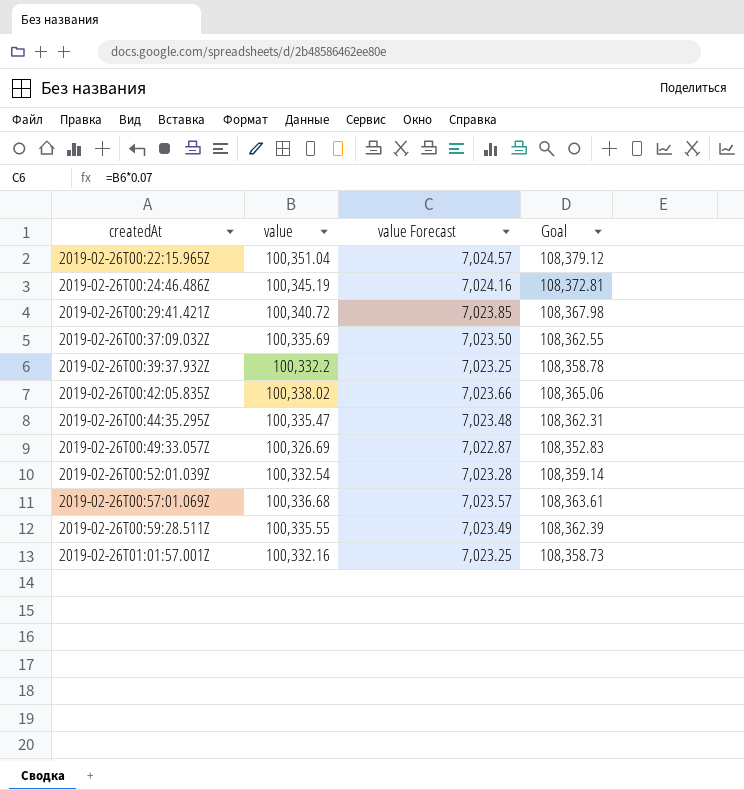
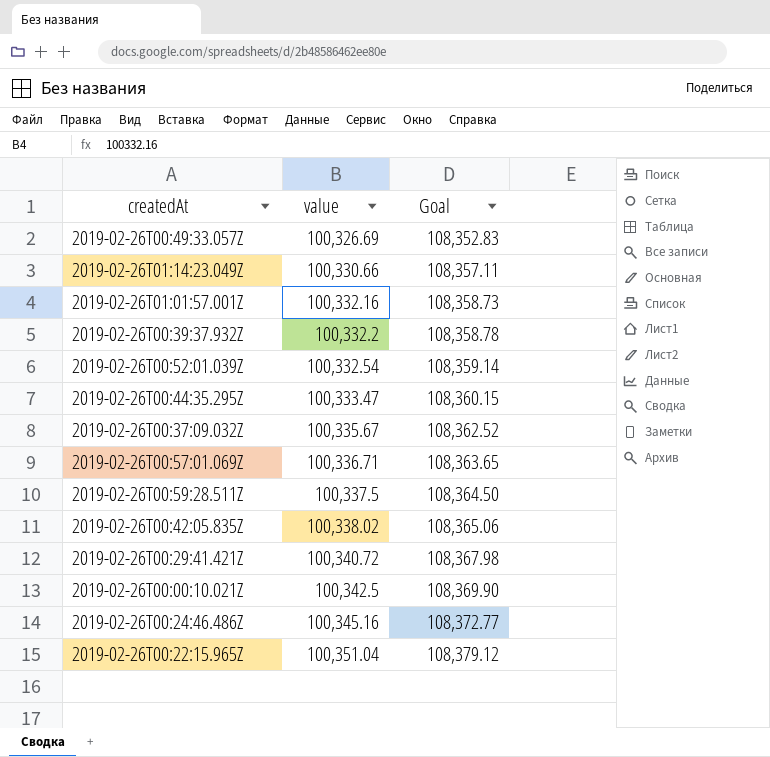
row order: createdAt ascending -> value ascending
column value Forecast | formula: [value] * 0.07 -> none
row 2019-02-26T01:14:23.049Z: none -> 100,330.66 | 108,357.11
2019-02-26T00:44:35.295Z | value: 100,335.47 -> 100,333.47
2019-02-26T00:44:35.295Z | Goal: 108,362.31 -> 108,360.15
2019-02-26T00:37:09.032Z | value: 100,335.69 -> 100,335.67
2019-02-26T00:37:09.032Z | Goal: 108,362.55 -> 108,362.52
2019-02-26T00:57:01.069Z | value: 100,336.68 -> 100,336.71
2019-02-26T00:57:01.069Z | Goal: 108,363.61 -> 108,363.65
2019-02-26T00:59:28.511Z | value: 100,335.55 -> 100,337.5
2019-02-26T00:59:28.511Z | Goal: 108,362.39 -> 108,364.50
row 2019-02-26T00:00:10.021Z: none -> 100,342.5 | 108,369.90
2019-02-26T00:24:46.486Z | value: 100,345.19 -> 100,345.16
2019-02-26T00:24:46.486Z | Goal: 108,372.81 -> 108,372.77

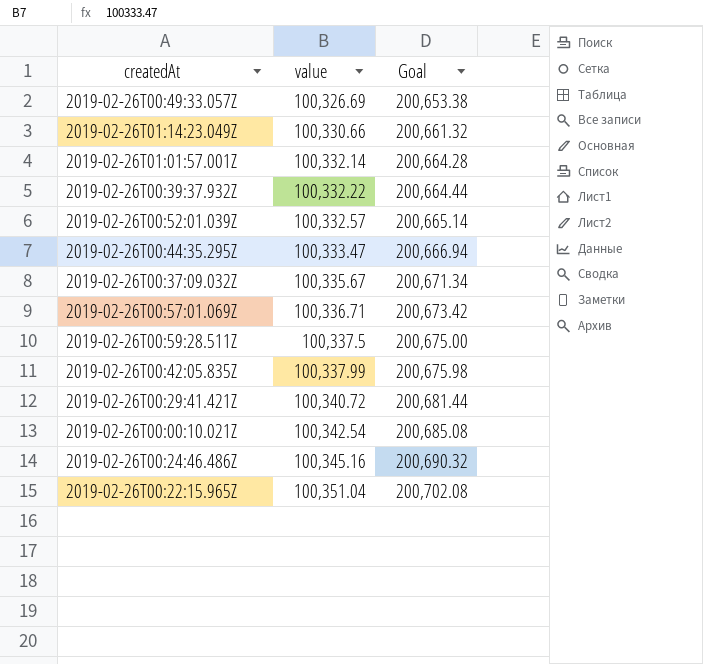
column Goal | formula: [value] * 1.08 -> [value] * 2
2019-02-26T01:01:57.001Z | value: 100,332.16 -> 100,332.14
2019-02-26T00:39:37.932Z | value: 100,332.2 -> 100,332.22
2019-02-26T00:52:01.039Z | value: 100,332.54 -> 100,332.57
2019-02-26T00:42:05.835Z | value: 100,338.02 -> 100,337.99
2019-02-26T00:00:10.021Z | value: 100,342.5 -> 100,342.54

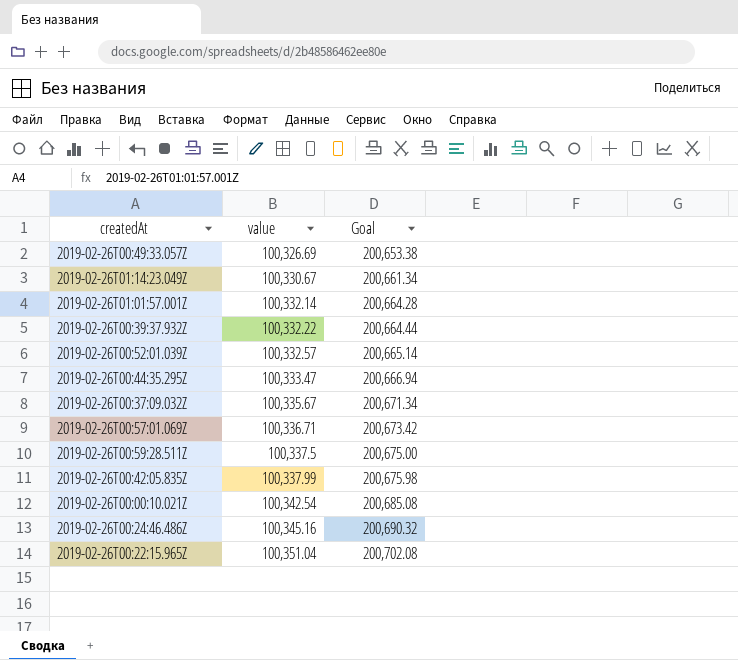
row 2019-02-26T00:29:41.421Z: 100,340.72 | 200,681.44 -> none
2019-02-26T01:14:23.049Z | value: 100,330.66 -> 100,330.67
2019-02-26T01:14:23.049Z | Goal: 200,661.32 -> 200,661.34

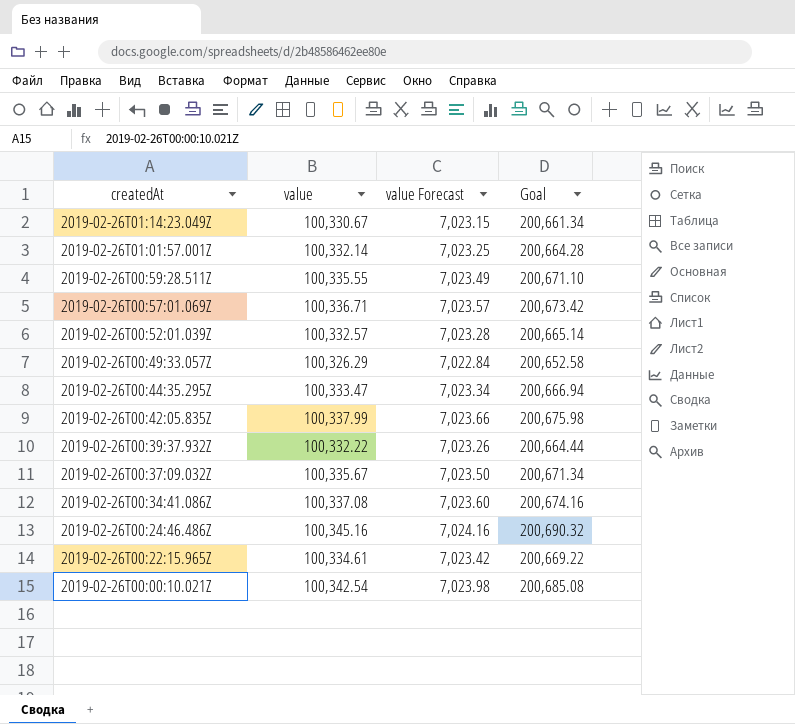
row order: value ascending -> createdAt descending
column value Forecast | formula: none -> [value] * 0.07
2019-02-26T00:59:28.511Z | value: 100,337.5 -> 100,335.55
2019-02-26T00:59:28.511Z | Goal: 200,675.00 -> 200,671.10
2019-02-26T00:49:33.057Z | value: 100,326.69 -> 100,326.29
2019-02-26T00:49:33.057Z | Goal: 200,653.38 -> 200,652.58
row 2019-02-26T00:34:41.086Z: none -> 100,337.08 | 7,023.60 | 200,674.16
2019-02-26T00:22:15.965Z | value: 100,351.04 -> 100,334.61
2019-02-26T00:22:15.965Z | Goal: 200,702.08 -> 200,669.22

